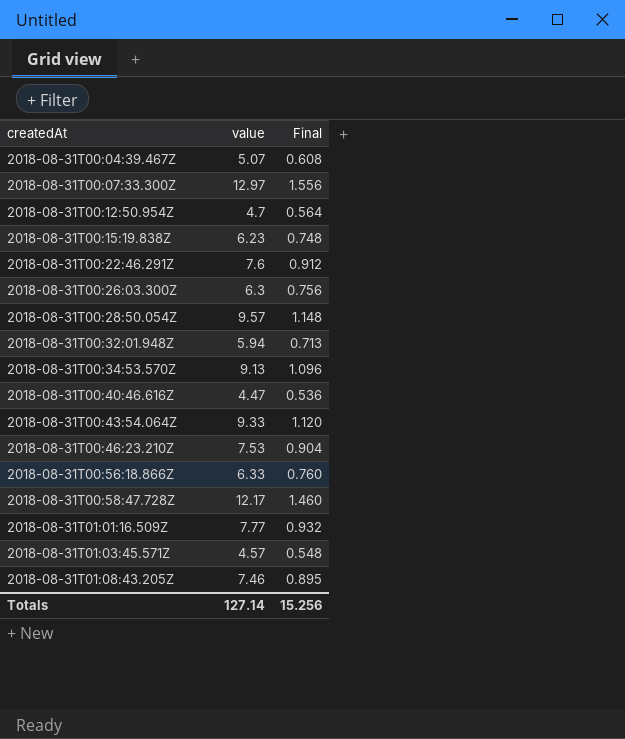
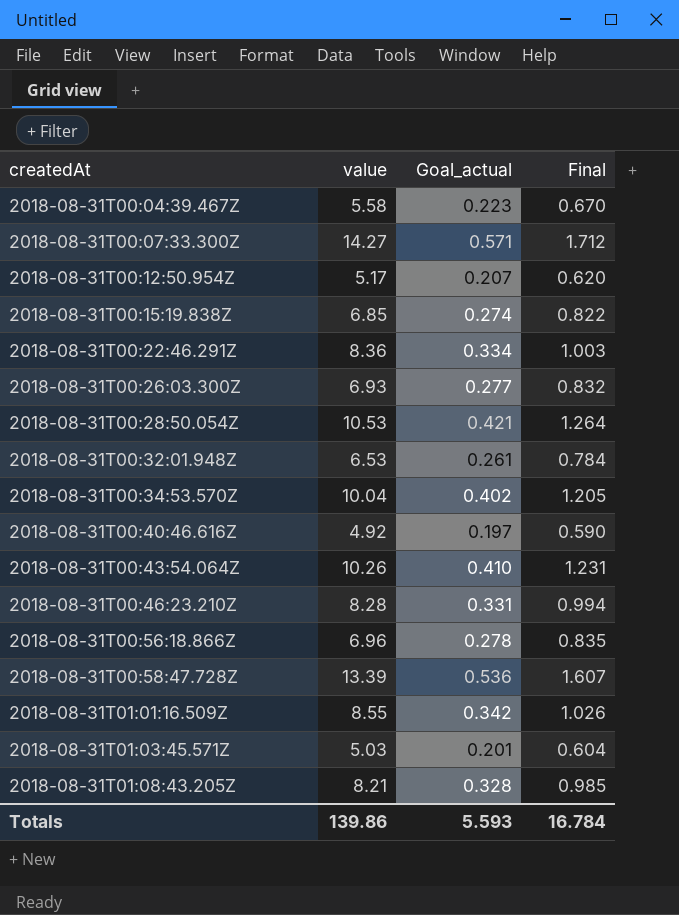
column Goal_actual | formula: none -> [value] * 0.04
2018-08-31T00:04:39.467Z | value: 5.07 -> 5.58
2018-08-31T00:04:39.467Z | Final: 0.608 -> 0.670
2018-08-31T00:07:33.300Z | value: 12.97 -> 14.27
2018-08-31T00:07:33.300Z | Final: 1.556 -> 1.712
2018-08-31T00:12:50.954Z | value: 4.7 -> 5.17
2018-08-31T00:12:50.954Z | Final: 0.564 -> 0.620
2018-08-31T00:15:19.838Z | value: 6.23 -> 6.85
2018-08-31T00:15:19.838Z | Final: 0.748 -> 0.822
2018-08-31T00:22:46.291Z | value: 7.6 -> 8.36
2018-08-31T00:22:46.291Z | Final: 0.912 -> 1.003
2018-08-31T00:26:03.300Z | value: 6.3 -> 6.93
2018-08-31T00:26:03.300Z | Final: 0.756 -> 0.832
2018-08-31T00:28:50.054Z | value: 9.57 -> 10.53
2018-08-31T00:28:50.054Z | Final: 1.148 -> 1.264
2018-08-31T00:32:01.948Z | value: 5.94 -> 6.53
2018-08-31T00:32:01.948Z | Final: 0.713 -> 0.784
2018-08-31T00:34:53.570Z | value: 9.13 -> 10.04
2018-08-31T00:34:53.570Z | Final: 1.096 -> 1.205
2018-08-31T00:40:46.616Z | value: 4.47 -> 4.92
2018-08-31T00:40:46.616Z | Final: 0.536 -> 0.590
2018-08-31T00:43:54.064Z | value: 9.33 -> 10.26
2018-08-31T00:43:54.064Z | Final: 1.120 -> 1.231
2018-08-31T00:46:23.210Z | value: 7.53 -> 8.28
2018-08-31T00:46:23.210Z | Final: 0.904 -> 0.994
2018-08-31T00:56:18.866Z | value: 6.33 -> 6.96
2018-08-31T00:56:18.866Z | Final: 0.760 -> 0.835
2018-08-31T00:58:47.728Z | value: 12.17 -> 13.39
2018-08-31T00:58:47.728Z | Final: 1.460 -> 1.607
2018-08-31T01:01:16.509Z | value: 7.77 -> 8.55
2018-08-31T01:01:16.509Z | Final: 0.932 -> 1.026
2018-08-31T01:03:45.571Z | value: 4.57 -> 5.03
2018-08-31T01:03:45.571Z | Final: 0.548 -> 0.604
2018-08-31T01:08:43.205Z | value: 7.46 -> 8.21
2018-08-31T01:08:43.205Z | Final: 0.895 -> 0.985
Totals | value: 127.14 -> 139.86
Totals | Final: 15.256 -> 16.784

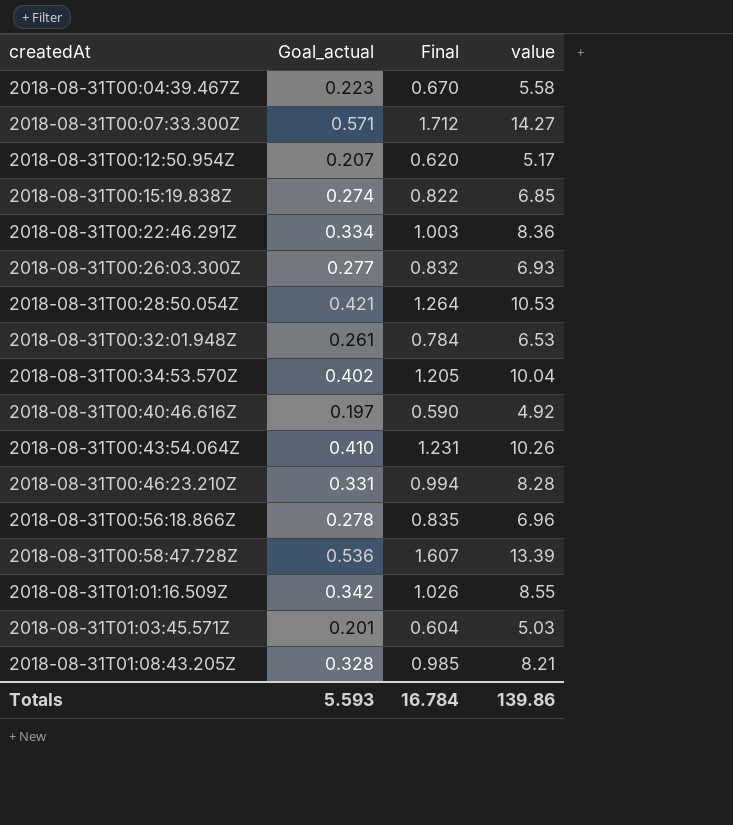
column value | position: 2 -> 4

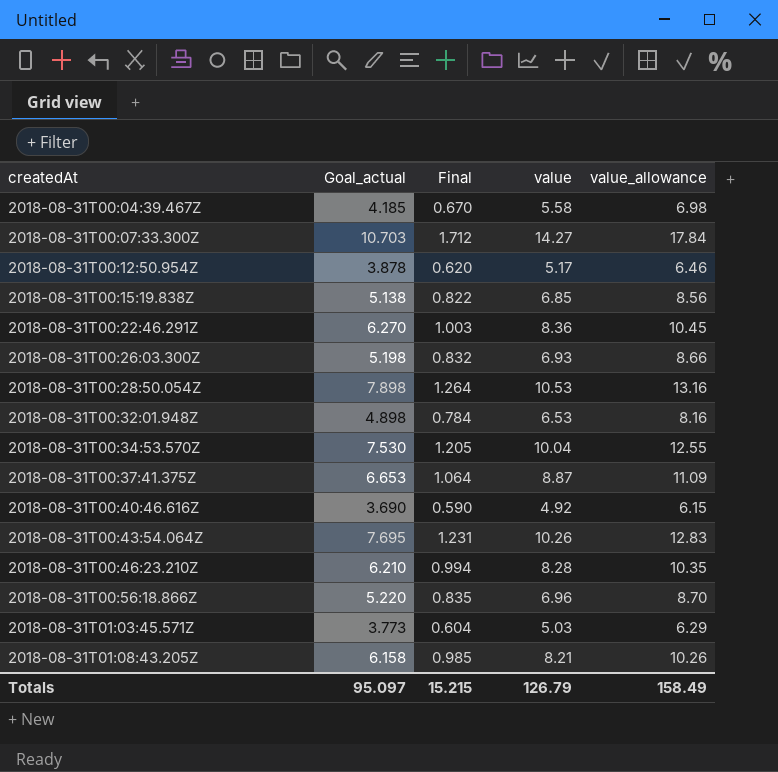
column Goal_actual | formula: [value] * 0.04 -> [value] * 0.75
column value_allowance | formula: none -> [value] * 1.25
row 2018-08-31T00:58:47.728Z: 0.536 | 1.607 | 13.39 -> none
row 2018-08-31T01:01:16.509Z: 0.342 | 1.026 | 8.55 -> none
row 2018-08-31T00:37:41.375Z: none -> 6.653 | 1.064 | 8.87 | 11.09
Totals | Goal_actual: 5.593 -> 95.097
Totals | Final: 16.784 -> 15.215
Totals | value: 139.86 -> 126.79

